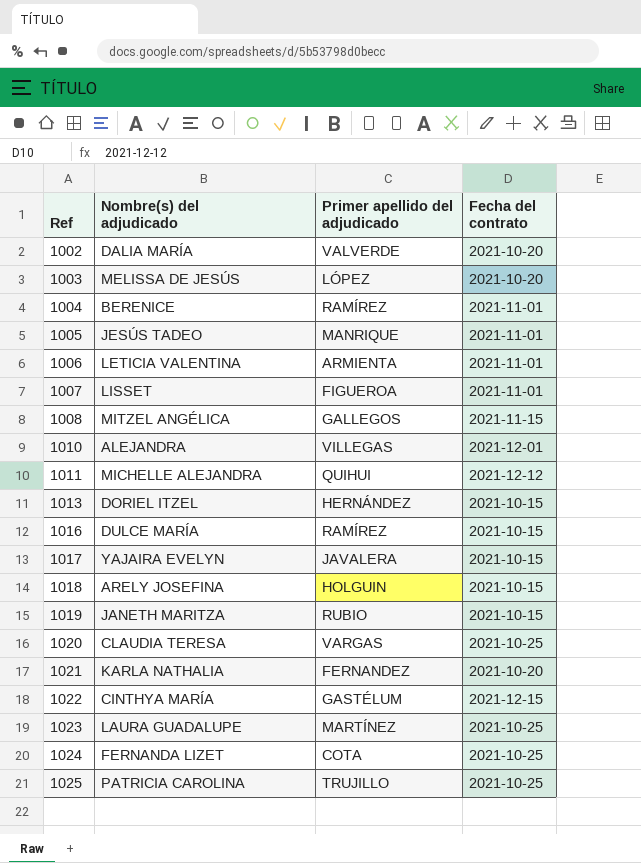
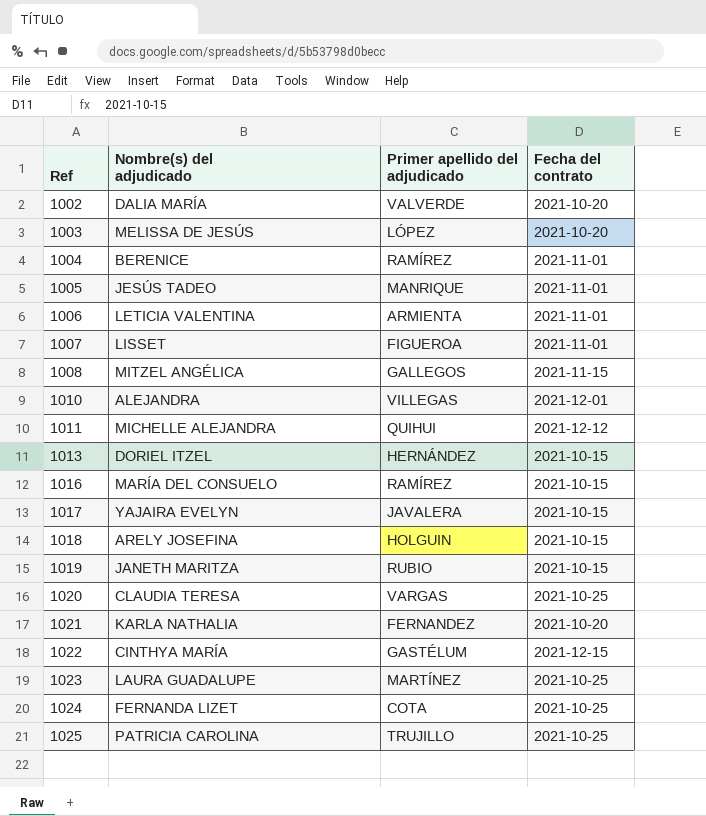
1016 | Nombre(s) del adjudicado: DULCE MARÍA -> MARÍA DEL CONSUELO

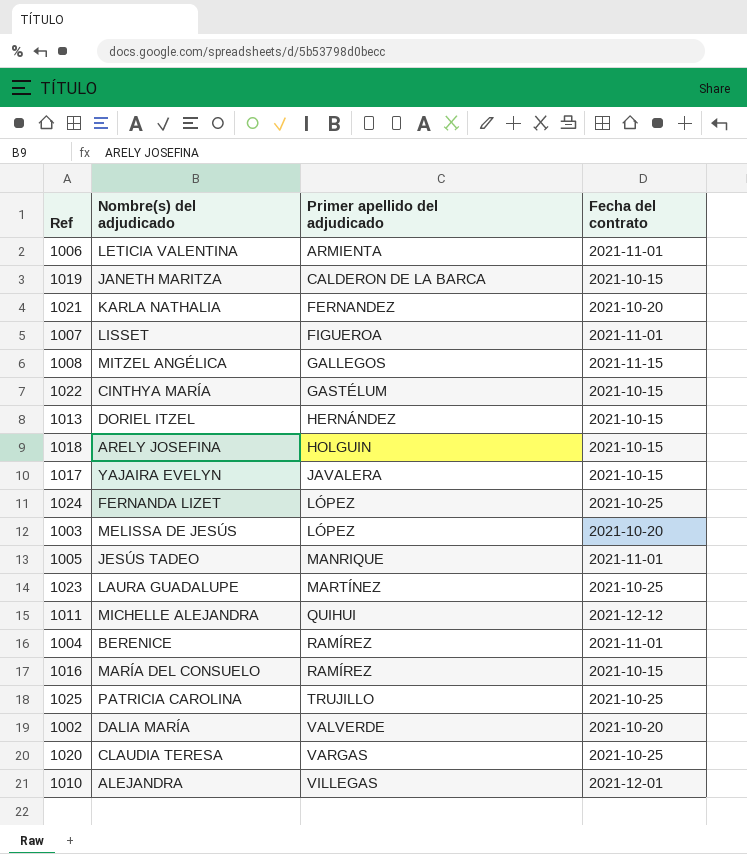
row order: Ref ascending -> Primer apellido del adjudicado ascending
1019 | Primer apellido del adjudicado: RUBIO -> CALDERON DE LA BARCA
1022 | Fecha del contrato: 2021-12-15 -> 2021-10-15
1024 | Primer apellido del adjudicado: COTA -> LÓPEZ

